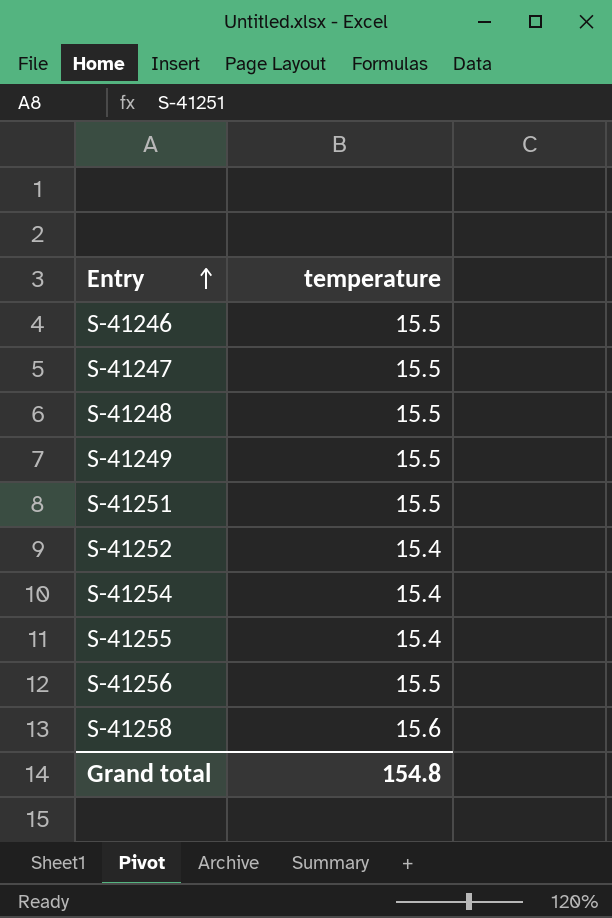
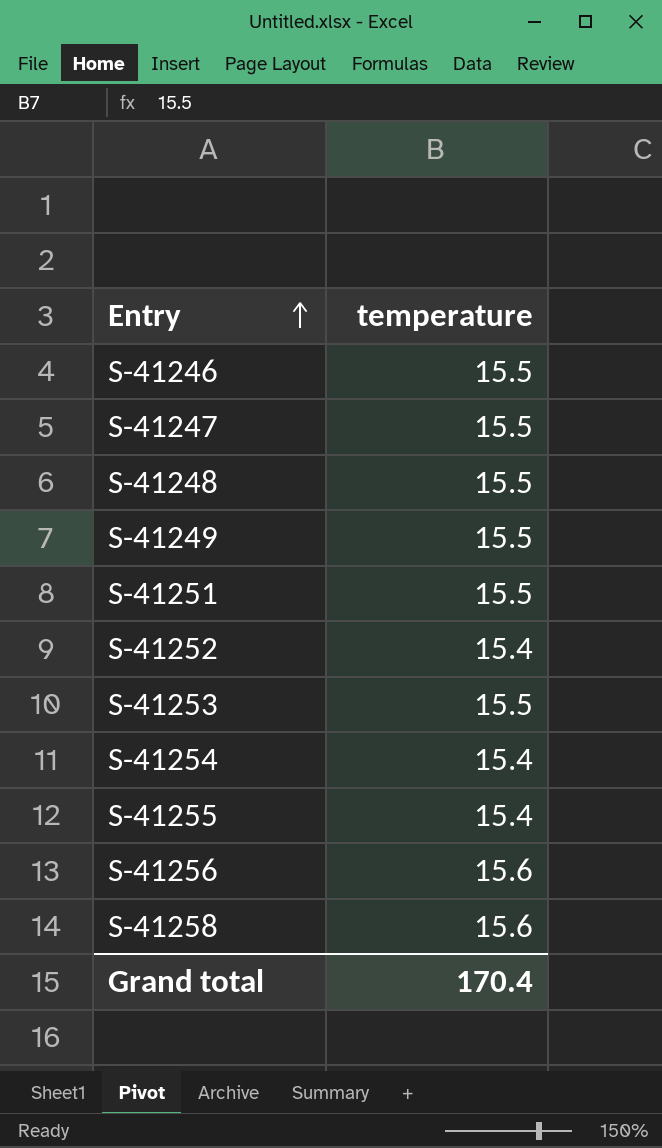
row S-41253: none -> 15.5
S-41256 | temperature: 15.5 -> 15.6
Grand total | temperature: 154.8 -> 170.4

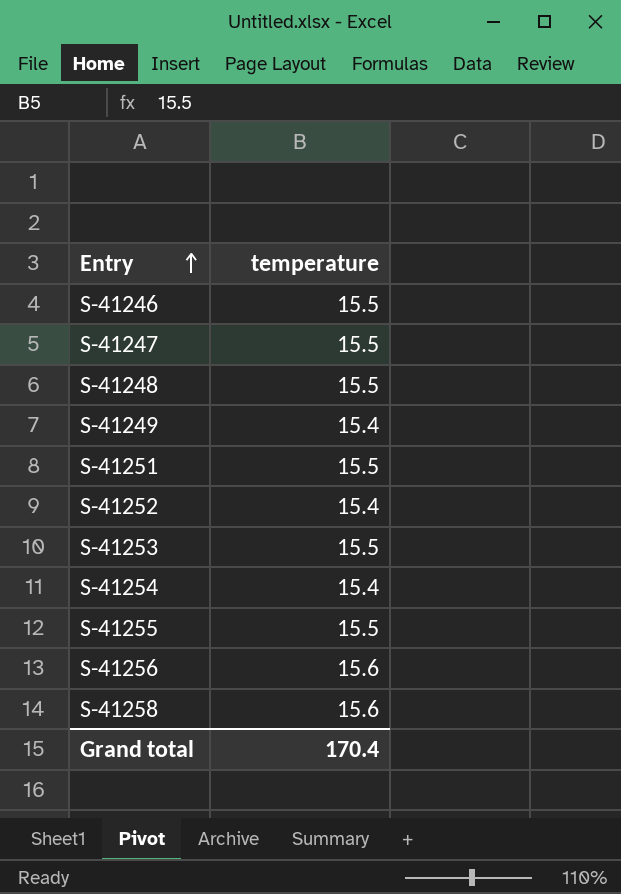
S-41249 | temperature: 15.5 -> 15.4
S-41255 | temperature: 15.4 -> 15.5

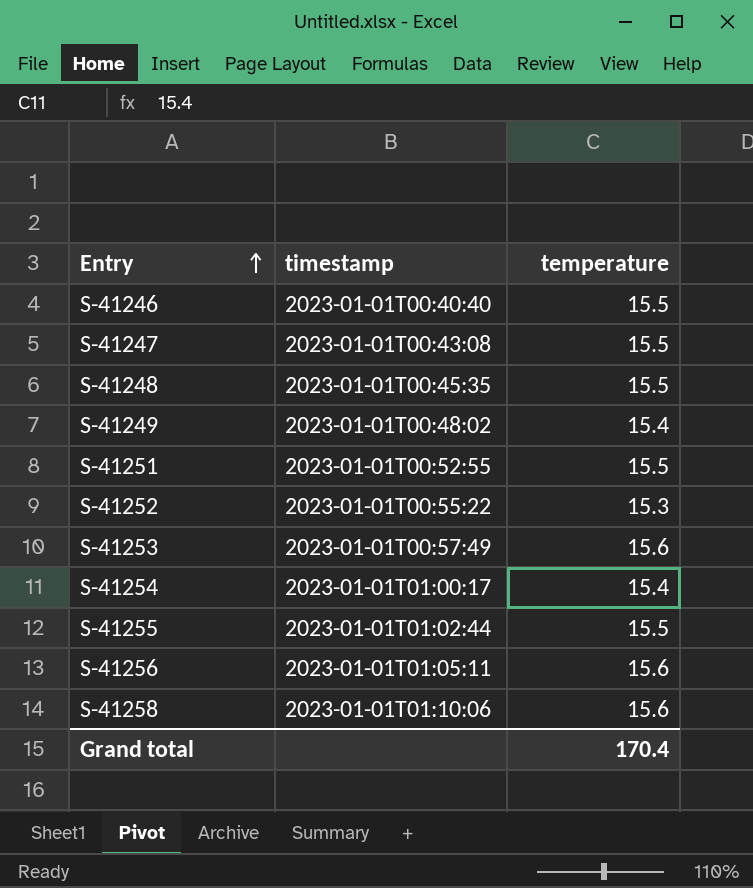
column timestamp | position: none -> 2
S-41252 | temperature: 15.4 -> 15.3
S-41253 | temperature: 15.5 -> 15.6

